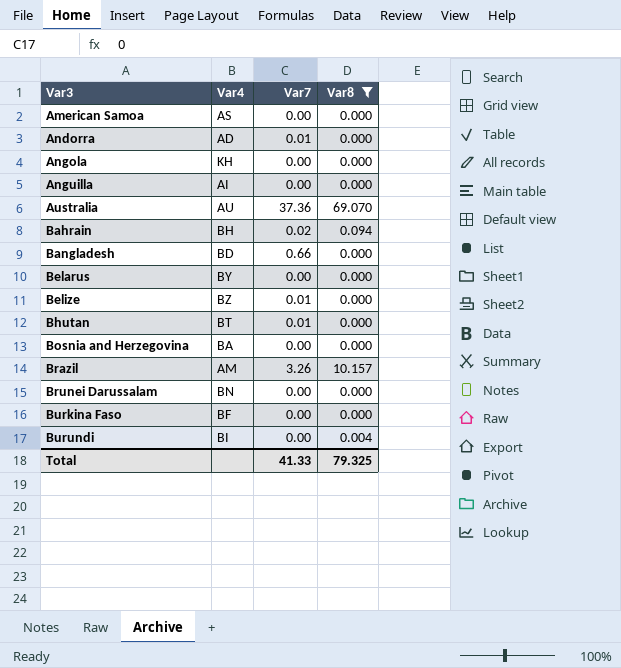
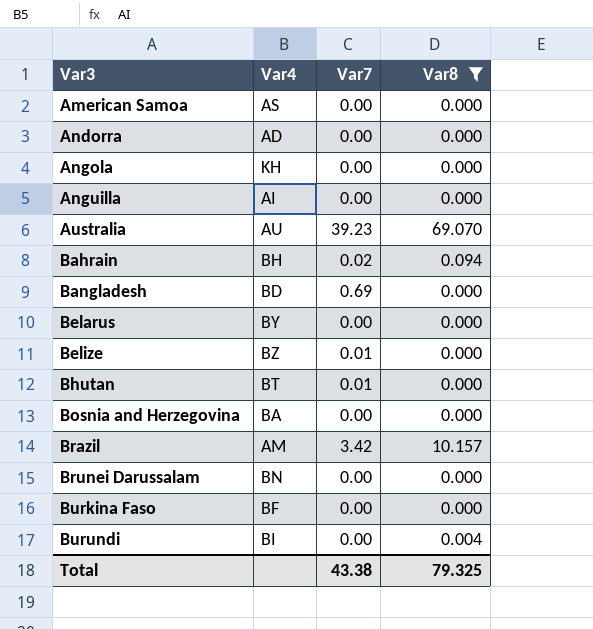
Andorra | Var7: 0.01 -> 0.00
Australia | Var7: 37.36 -> 39.23
Bangladesh | Var7: 0.66 -> 0.69
Brazil | Var7: 3.26 -> 3.42
Total | Var7: 41.33 -> 43.38

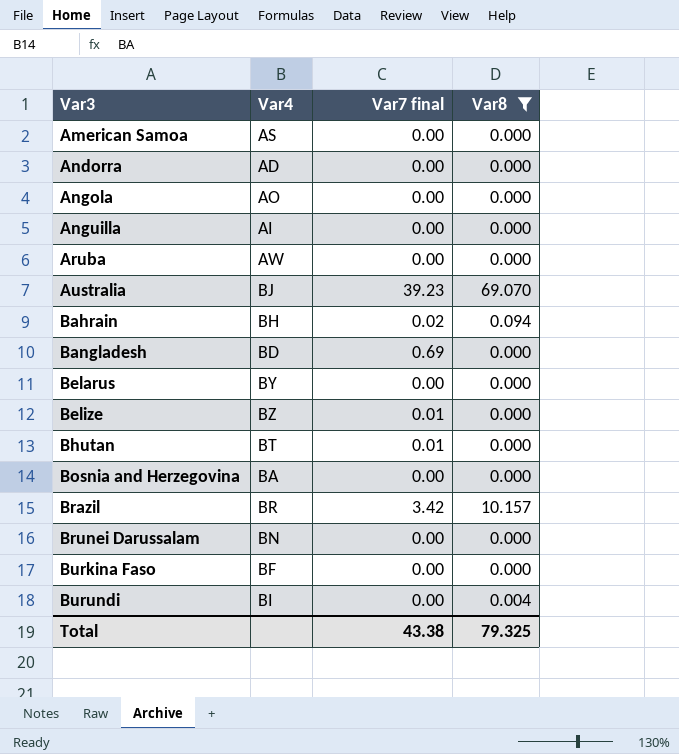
column name: Var7 -> Var7 final
Angola | Var4: KH -> AO
row Aruba: none -> AW | 0.00 | 0.000
Australia | Var4: AU -> BJ
Brazil | Var4: AM -> BR

